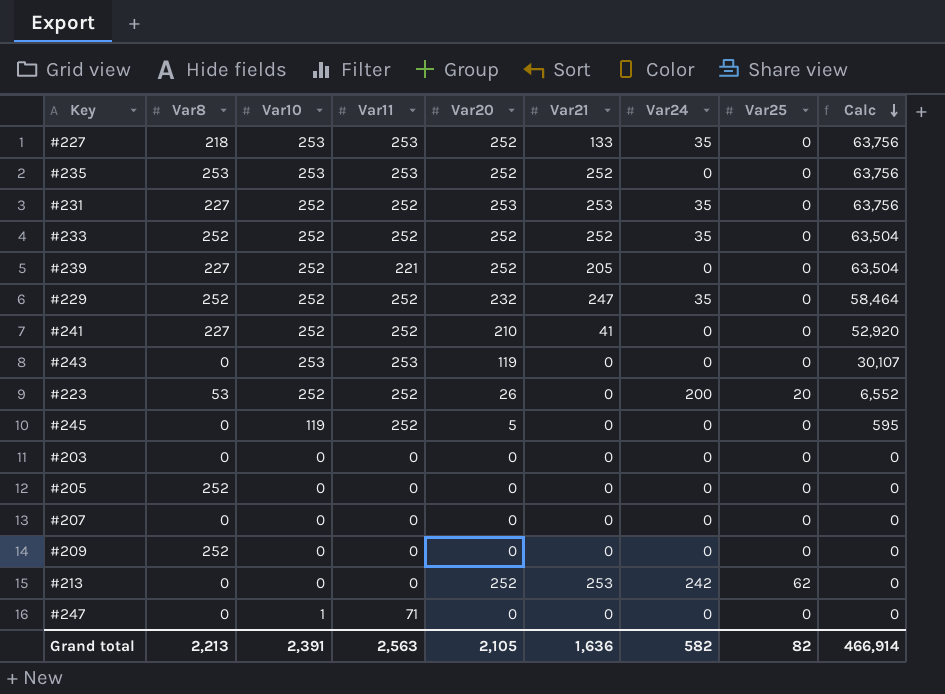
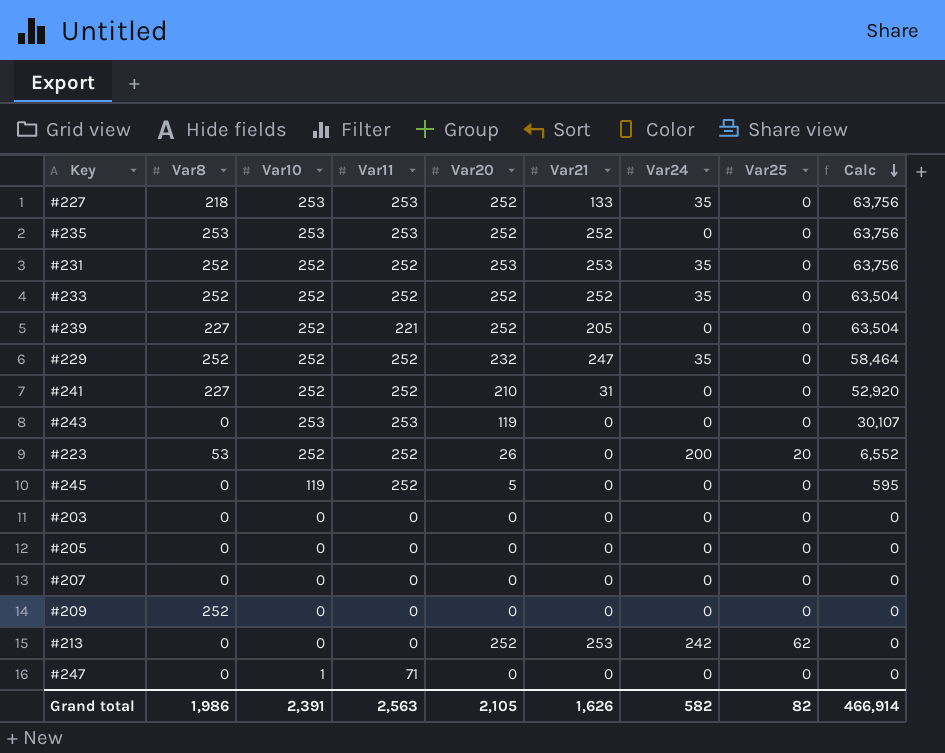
#231 | Var8: 227 -> 252
#241 | Var21: 41 -> 31
#205 | Var8: 252 -> 0
Grand total | Var8: 2,213 -> 1,986
Grand total | Var21: 1,636 -> 1,626

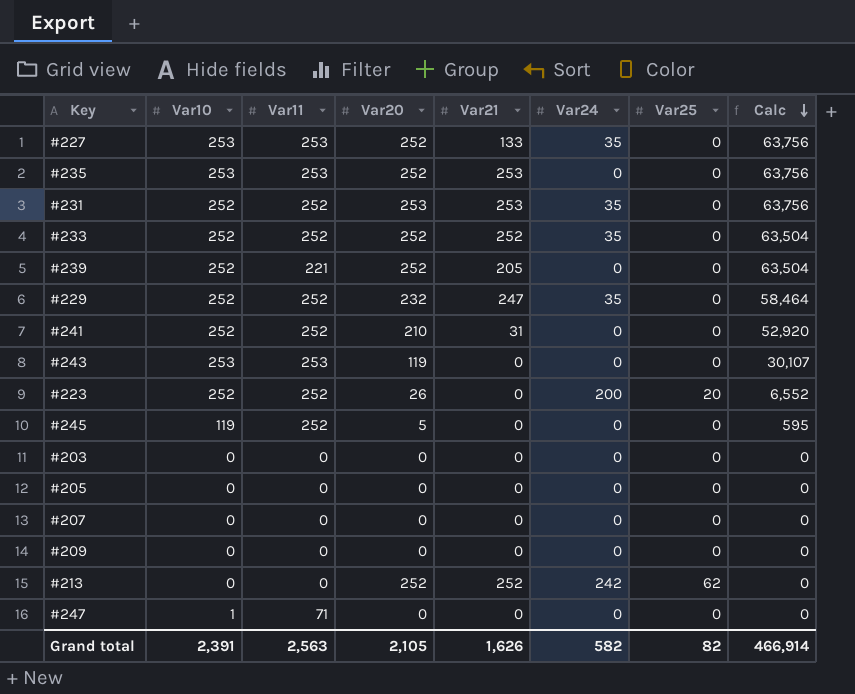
column Var8 | position: 2 -> none
#235 | Var21: 252 -> 253
#213 | Var21: 253 -> 252

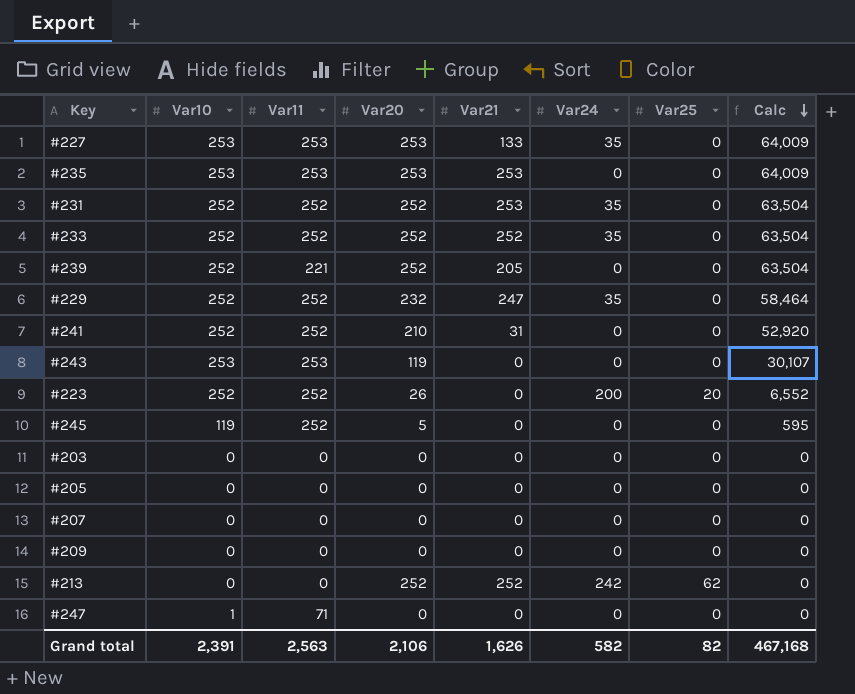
#227 | Var20: 252 -> 253
#227 | Calc: 63,756 -> 64,009
#235 | Var20: 252 -> 253
#235 | Calc: 63,756 -> 64,009
#231 | Var20: 253 -> 252
#231 | Calc: 63,756 -> 63,504
Grand total | Var20: 2,105 -> 2,106
Grand total | Calc: 466,914 -> 467,168

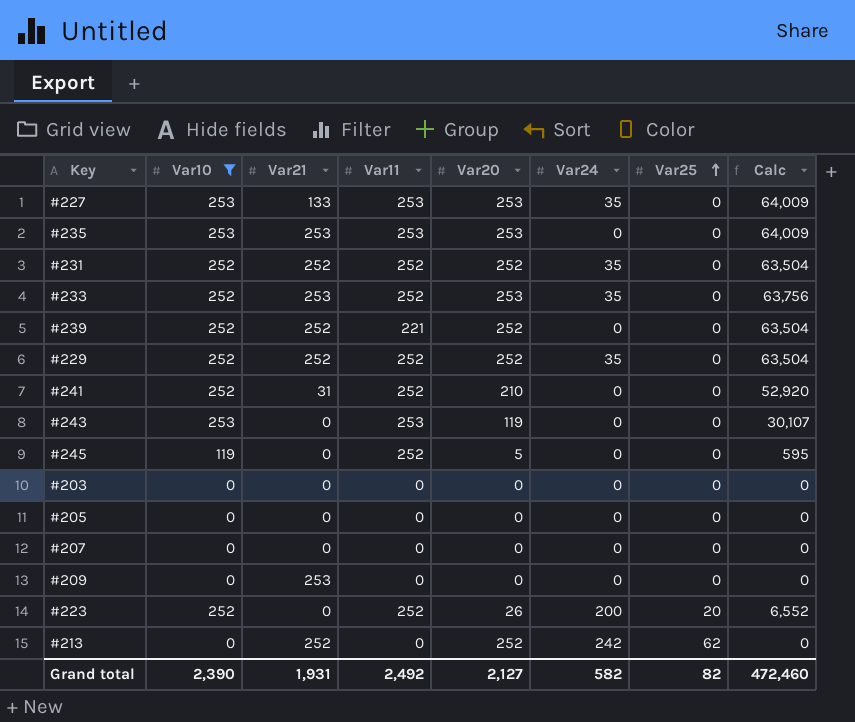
filter: none -> Var10 != 1
row order: Calc descending -> Var25 ascending
column Var21 | position: 5 -> 3
#231 | Var21: 253 -> 252
#233 | Var21: 252 -> 253
#233 | Var20: 252 -> 253
#233 | Calc: 63,504 -> 63,756
#239 | Var21: 205 -> 252
#229 | Var21: 247 -> 252
#229 | Var20: 232 -> 252
#229 | Calc: 58,464 -> 63,504
#209 | Var21: 0 -> 253
Grand total | Var10: 2,391 -> 2,390
Grand total | Var21: 1,626 -> 1,931
Grand total | Var11: 2,563 -> 2,492
Grand total | Var20: 2,106 -> 2,127
Grand total | Calc: 467,168 -> 472,460

